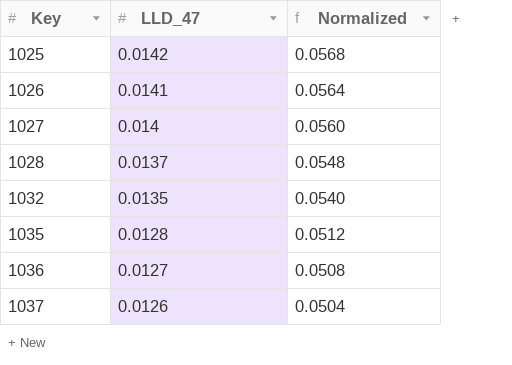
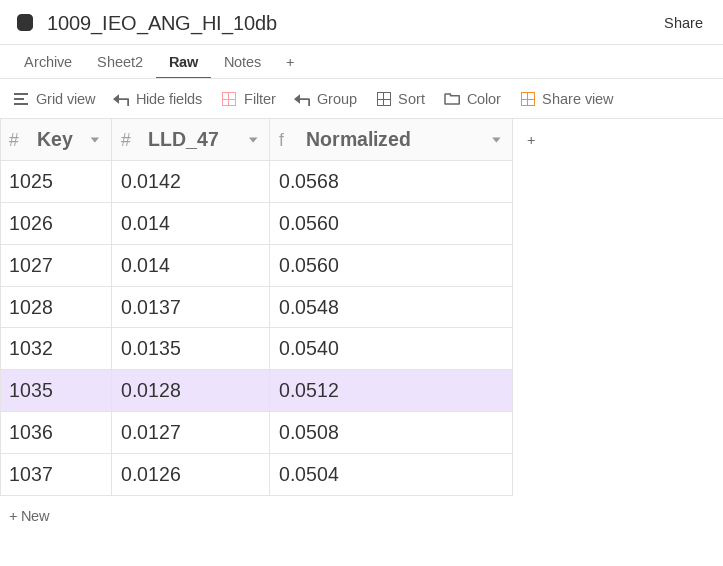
1026 | LLD_47: 0.0141 -> 0.014
1026 | Normalized: 0.0564 -> 0.0560

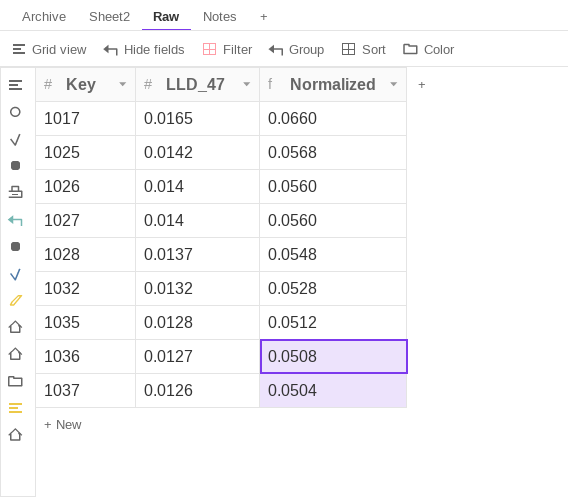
row 1017: none -> 0.0165 | 0.0660
1032 | LLD_47: 0.0135 -> 0.0132
1032 | Normalized: 0.0540 -> 0.0528

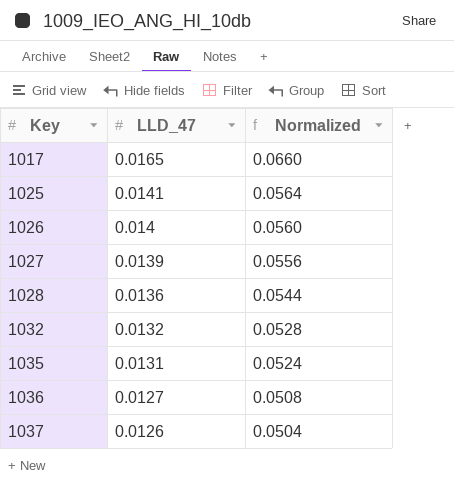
1025 | LLD_47: 0.0142 -> 0.0141
1025 | Normalized: 0.0568 -> 0.0564
1027 | LLD_47: 0.014 -> 0.0139
1027 | Normalized: 0.0560 -> 0.0556
1028 | LLD_47: 0.0137 -> 0.0136
1028 | Normalized: 0.0548 -> 0.0544
1035 | LLD_47: 0.0128 -> 0.0131
1035 | Normalized: 0.0512 -> 0.0524

